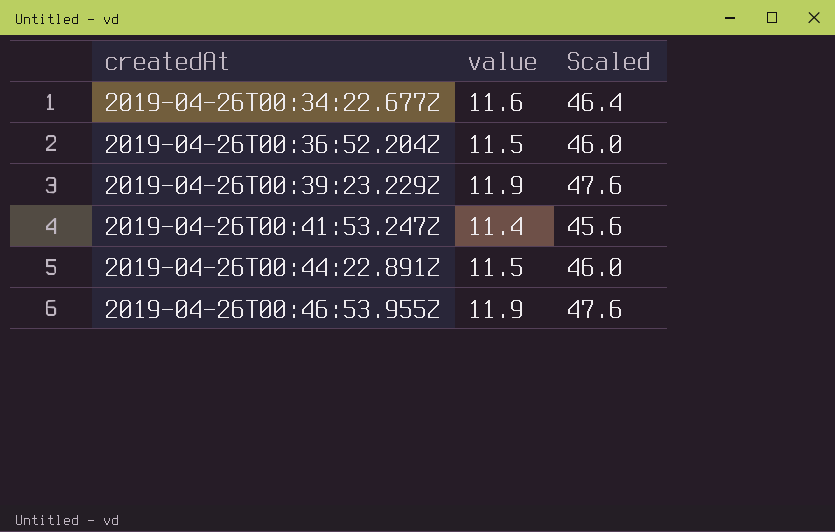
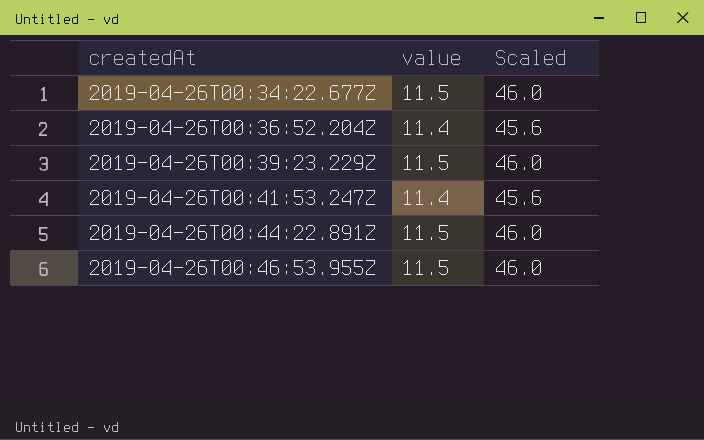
2019-04-26T00:34:22.677Z | value: 11.6 -> 11.5
2019-04-26T00:34:22.677Z | Scaled: 46.4 -> 46.0
2019-04-26T00:36:52.204Z | value: 11.5 -> 11.4
2019-04-26T00:36:52.204Z | Scaled: 46.0 -> 45.6
2019-04-26T00:39:23.229Z | value: 11.9 -> 11.5
2019-04-26T00:39:23.229Z | Scaled: 47.6 -> 46.0
2019-04-26T00:46:53.955Z | value: 11.9 -> 11.5
2019-04-26T00:46:53.955Z | Scaled: 47.6 -> 46.0

